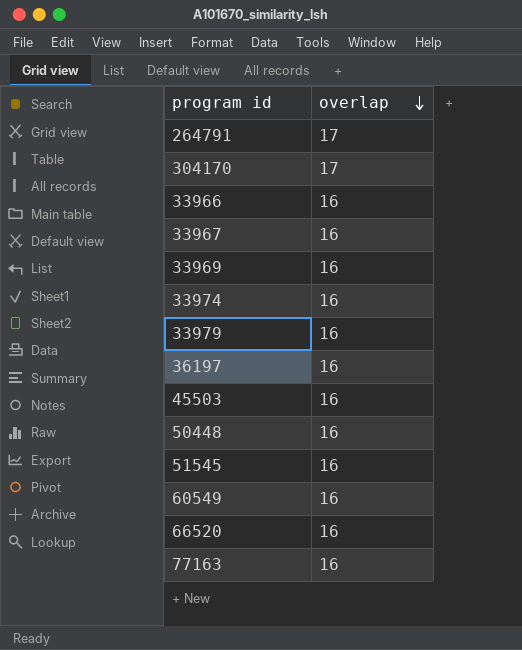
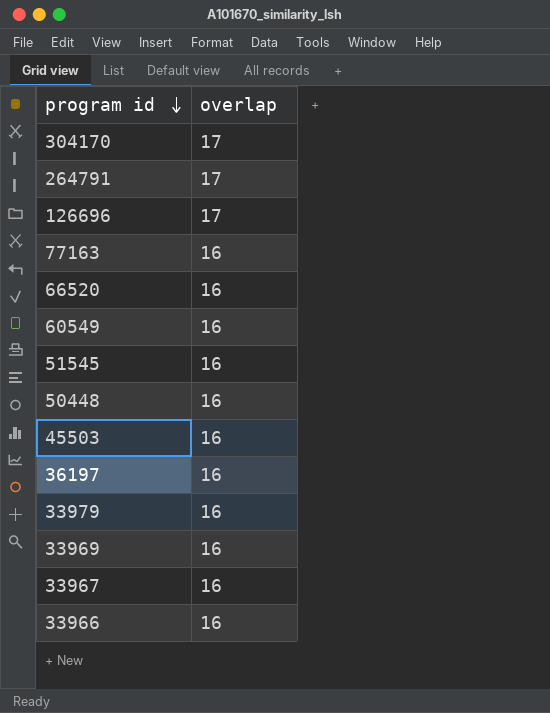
row order: overlap descending -> program id descending
row 33974: 16 -> none
row 126696: none -> 17

